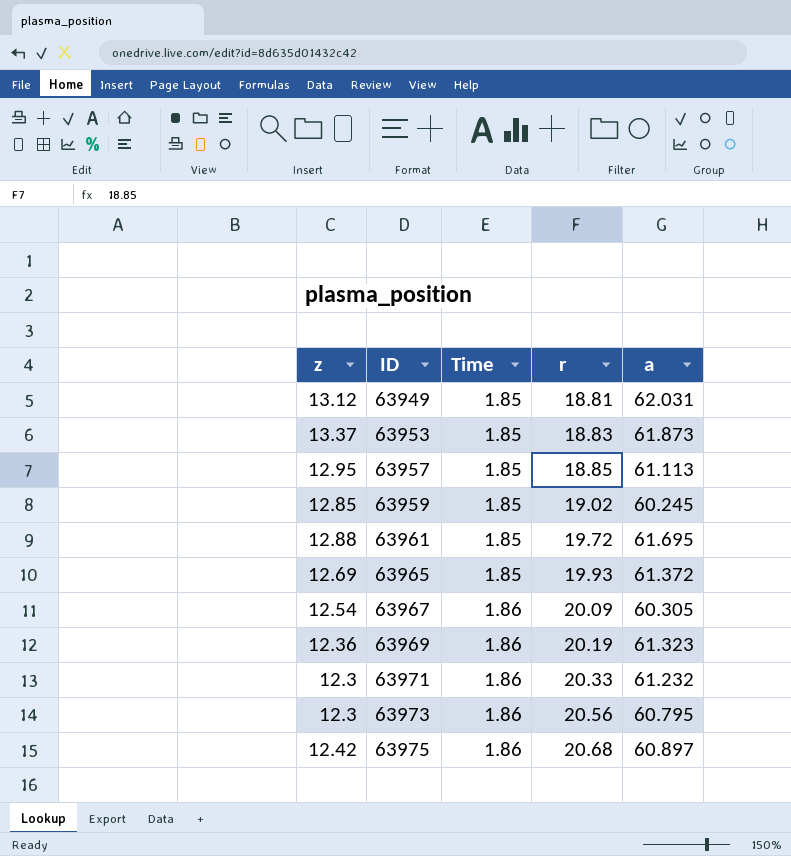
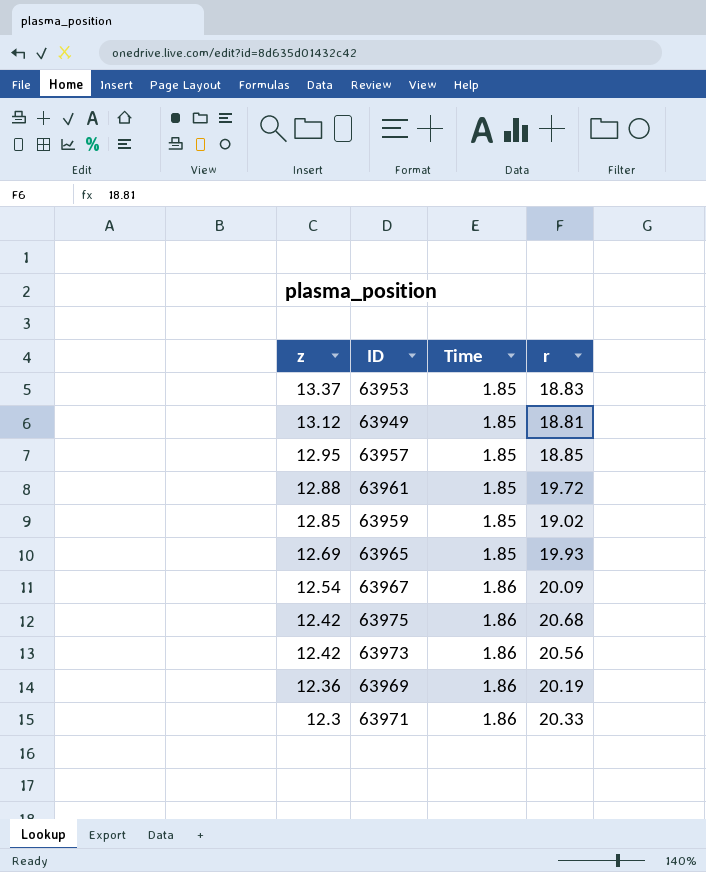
row order: ID ascending -> z descending
column a | position: 5 -> none
63973 | z: 12.3 -> 12.42

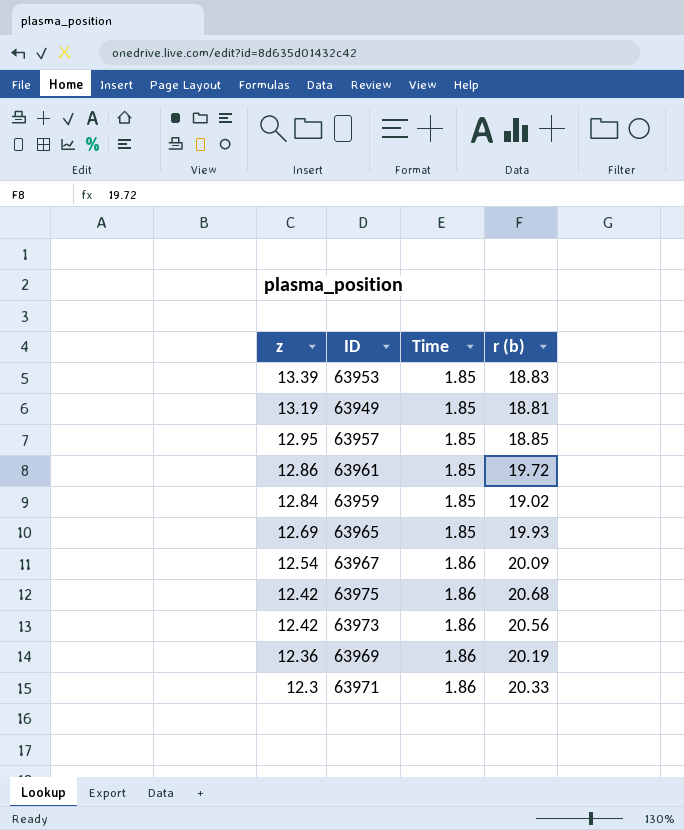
column name: r -> r (b)
63953 | z: 13.37 -> 13.39
63949 | z: 13.12 -> 13.19
63961 | z: 12.88 -> 12.86
63959 | z: 12.85 -> 12.84

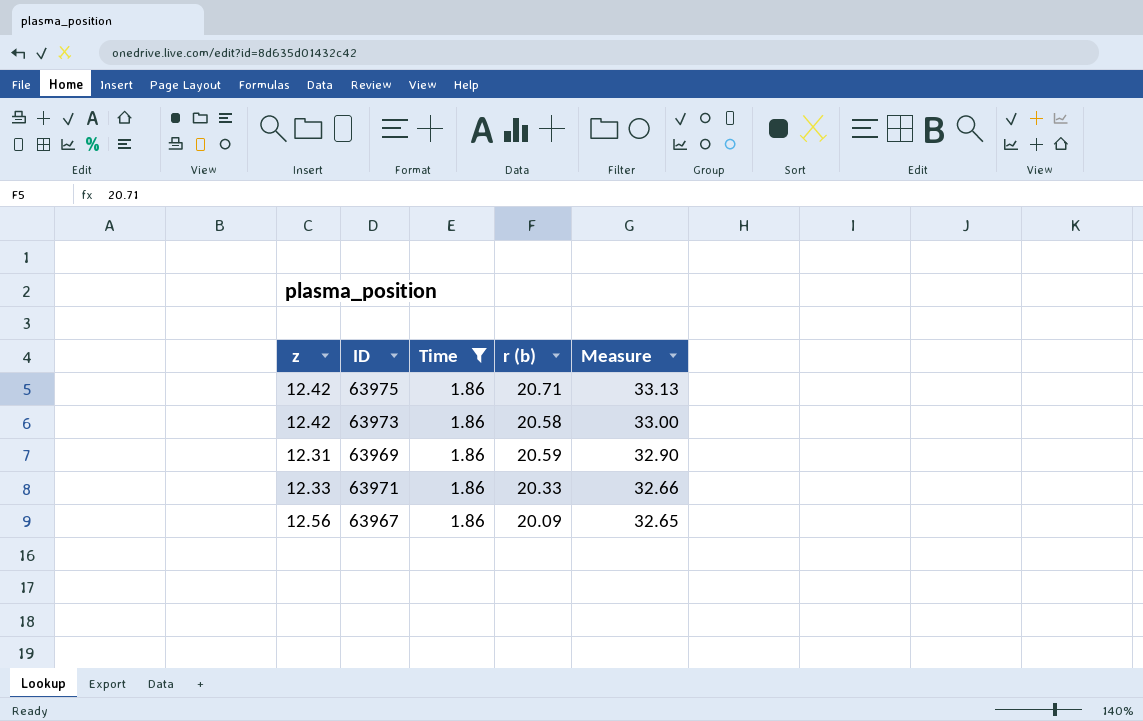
filter: none -> Time = 1.86
row order: z descending -> Measure descending
column Measure | formula: none -> [z] + [r (b)]
63975 | r (b): 20.68 -> 20.71
63973 | r (b): 20.56 -> 20.58
63969 | z: 12.36 -> 12.31
63969 | r (b): 20.19 -> 20.59
63971 | z: 12.3 -> 12.33
63967 | z: 12.54 -> 12.56

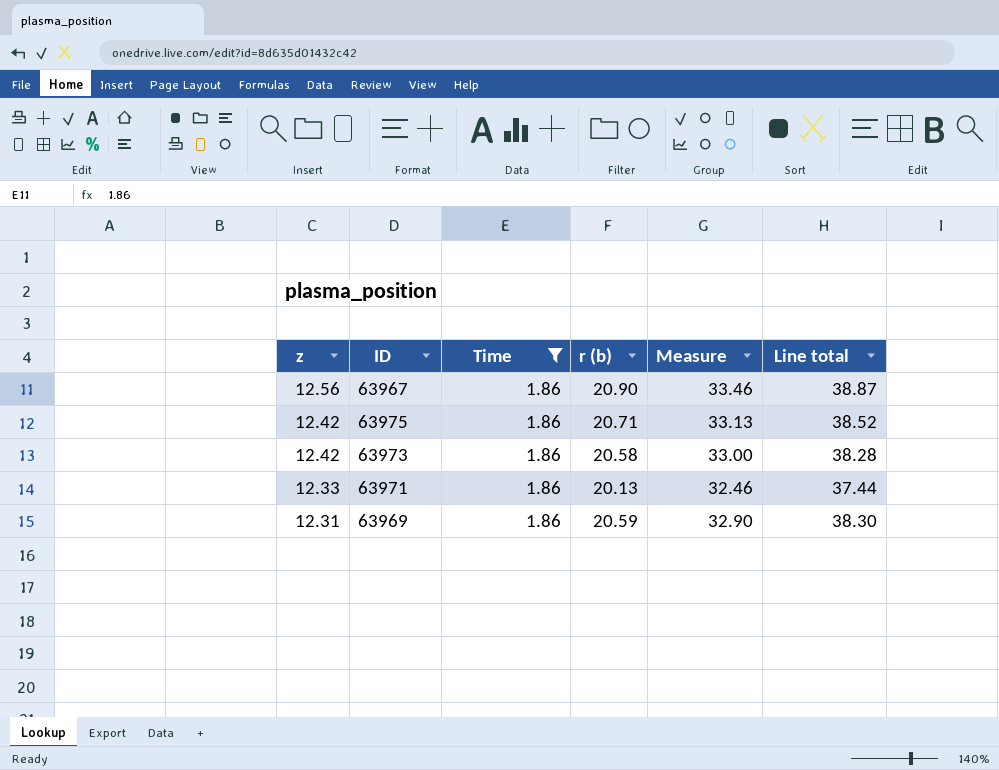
row order: Measure descending -> z descending
column Line total | formula: none -> [Time] * [r (b)]
63967 | r (b): 20.09 -> 20.90
63967 | Measure: 32.65 -> 33.46
63971 | r (b): 20.33 -> 20.13
63971 | Measure: 32.66 -> 32.46

